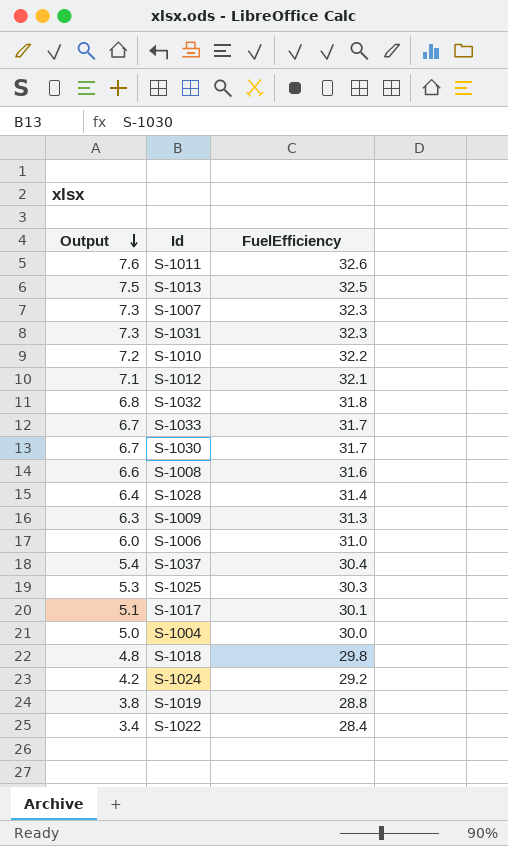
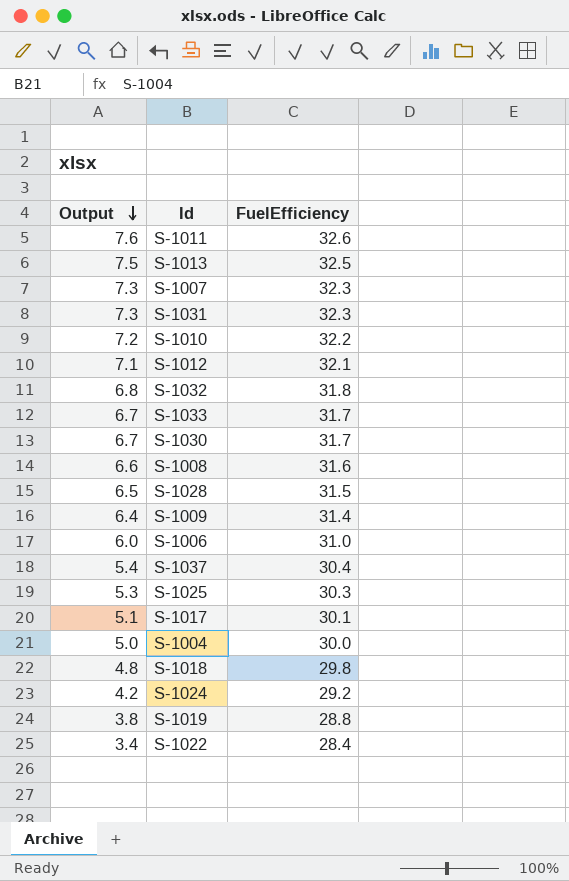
S-1028 | Output: 6.4 -> 6.5
S-1028 | FuelEfficiency: 31.4 -> 31.5
S-1009 | Output: 6.3 -> 6.4
S-1009 | FuelEfficiency: 31.3 -> 31.4

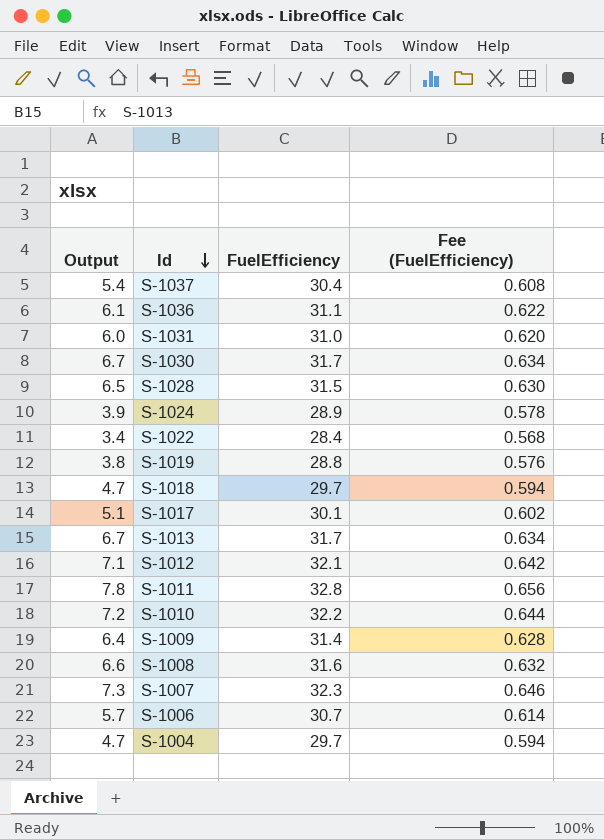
row order: Output descending -> Id descending
column Fee (FuelEfficiency) | formula: none -> [FuelEfficiency] * 0.02
row S-1032: 6.8 | 31.8 -> none
row S-1033: 6.7 | 31.7 -> none
row S-1025: 5.3 | 30.3 -> none
row S-1036: none -> 6.1 | 31.1 | 0.622
S-1031 | Output: 7.3 -> 6.0
S-1031 | FuelEfficiency: 32.3 -> 31.0
S-1024 | Output: 4.2 -> 3.9
S-1024 | FuelEfficiency: 29.2 -> 28.9
S-1018 | Output: 4.8 -> 4.7
S-1018 | FuelEfficiency: 29.8 -> 29.7
S-1013 | Output: 7.5 -> 6.7
S-1013 | FuelEfficiency: 32.5 -> 31.7
S-1011 | Output: 7.6 -> 7.8
S-1011 | FuelEfficiency: 32.6 -> 32.8
S-1006 | Output: 6.0 -> 5.7
S-1006 | FuelEfficiency: 31.0 -> 30.7
S-1004 | Output: 5.0 -> 4.7
S-1004 | FuelEfficiency: 30.0 -> 29.7

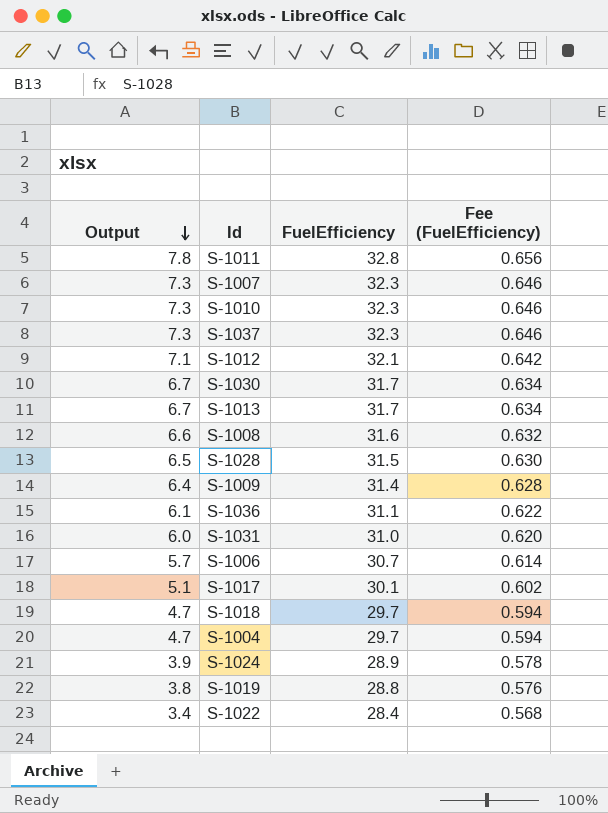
row order: Id descending -> Output descending
S-1010 | Output: 7.2 -> 7.3
S-1010 | FuelEfficiency: 32.2 -> 32.3
S-1010 | Fee (FuelEfficiency): 0.644 -> 0.646
S-1037 | Output: 5.4 -> 7.3
S-1037 | FuelEfficiency: 30.4 -> 32.3
S-1037 | Fee (FuelEfficiency): 0.608 -> 0.646

